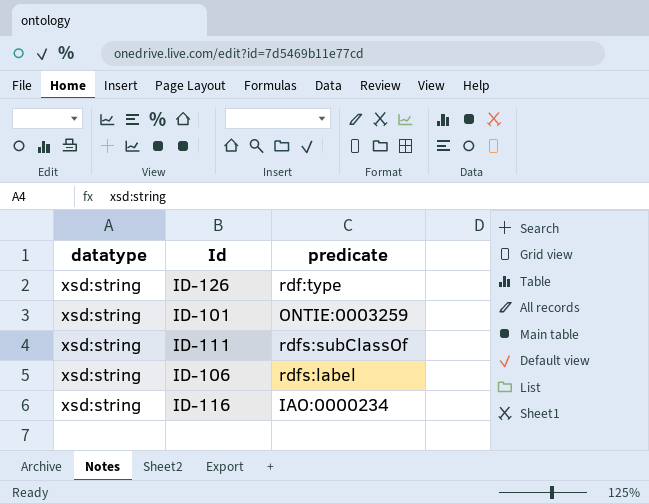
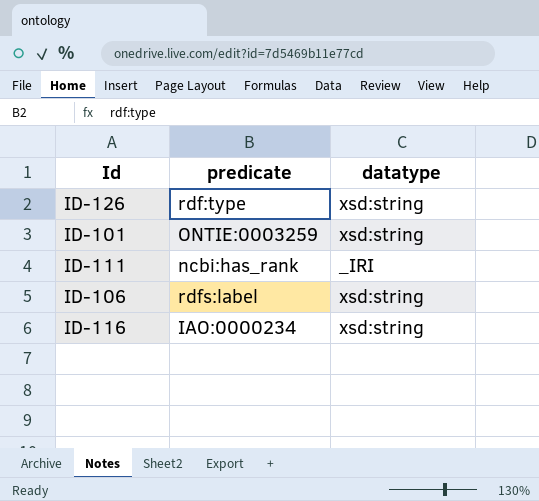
column datatype | position: 1 -> 3
ID-111 | predicate: rdfs:subClassOf -> ncbi:has_rank
ID-111 | datatype: xsd:string -> _IRI

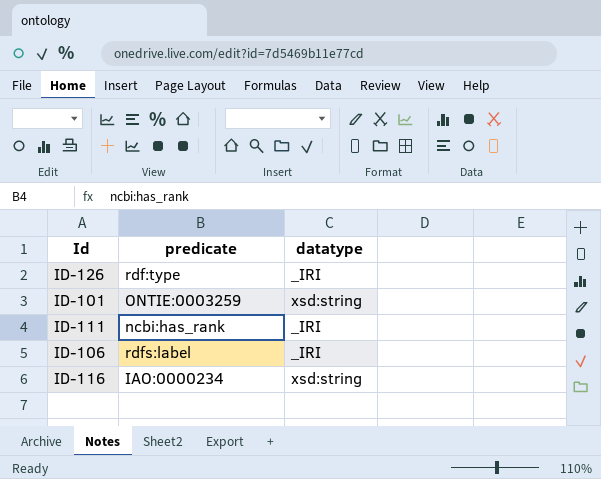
ID-126 | datatype: xsd:string -> _IRI
ID-106 | datatype: xsd:string -> _IRI

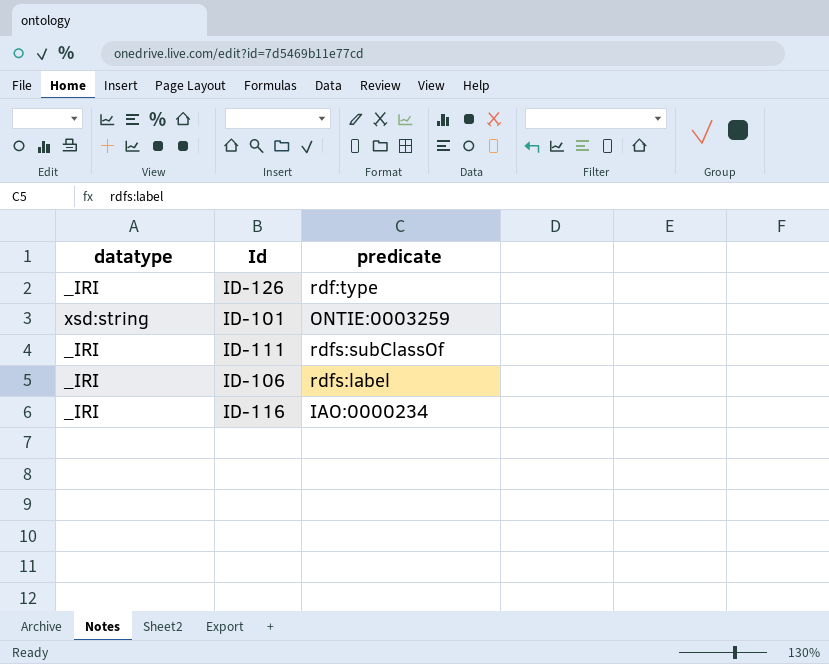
column datatype | position: 3 -> 1
ID-111 | predicate: ncbi:has_rank -> rdfs:subClassOf
ID-116 | datatype: xsd:string -> _IRI

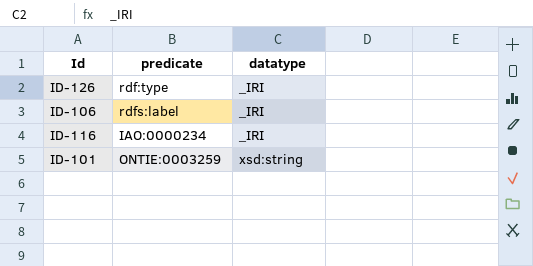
row order: none -> datatype ascending
column datatype | position: 1 -> 3
row ID-111: _IRI | rdfs:subClassOf -> none

